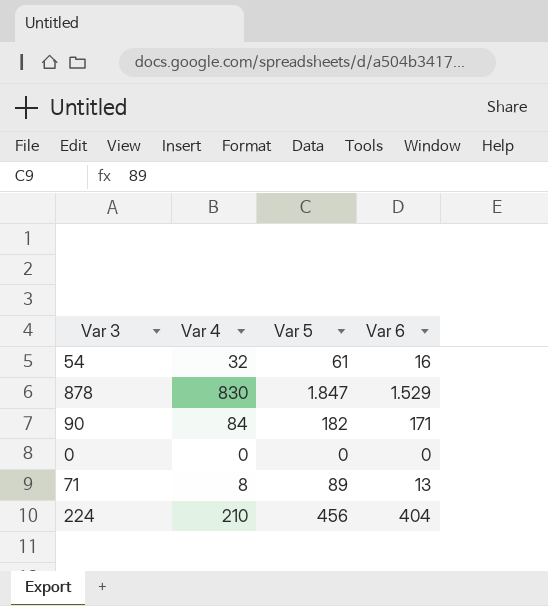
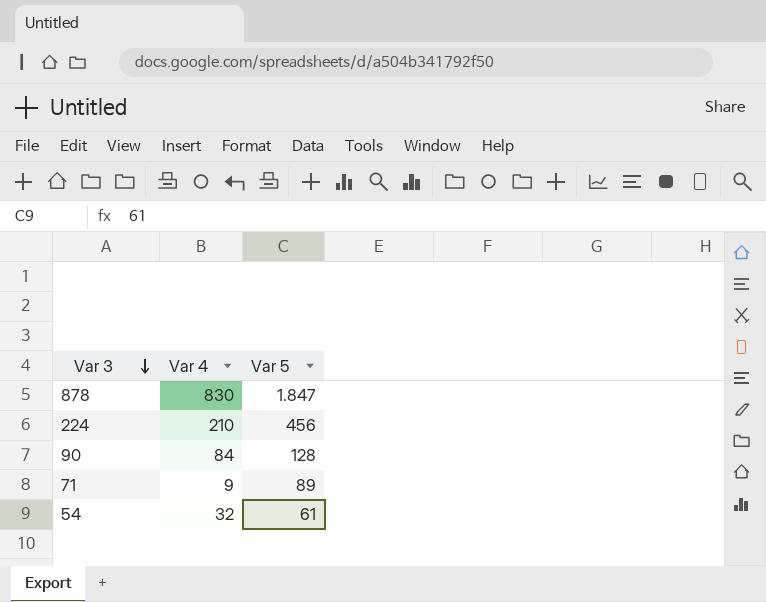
row order: none -> Var 3 descending
column Var 6 | position: 4 -> none
row 0: 0 | 0 | 0 -> none
90 | Var 5: 182 -> 128
71 | Var 4: 8 -> 9

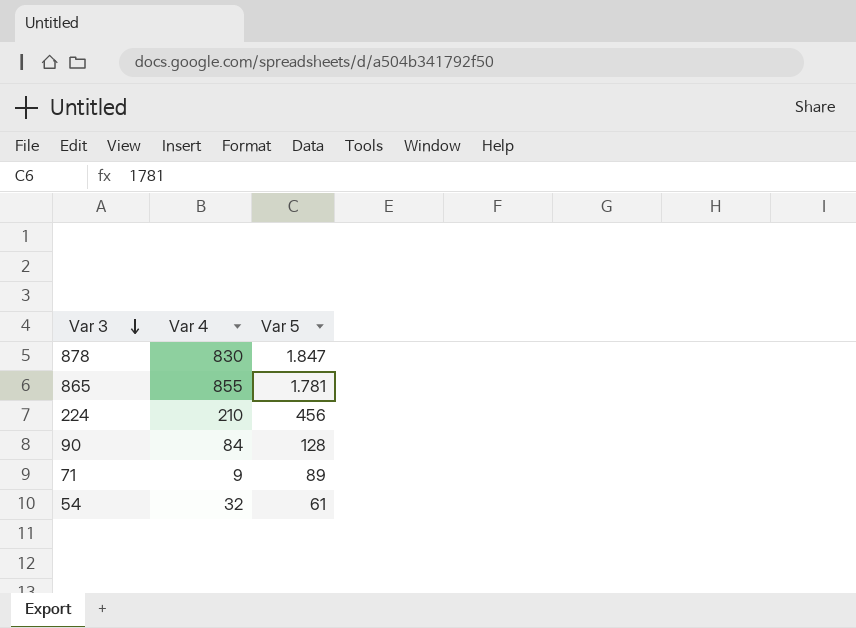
row 865: none -> 855 | 1.781

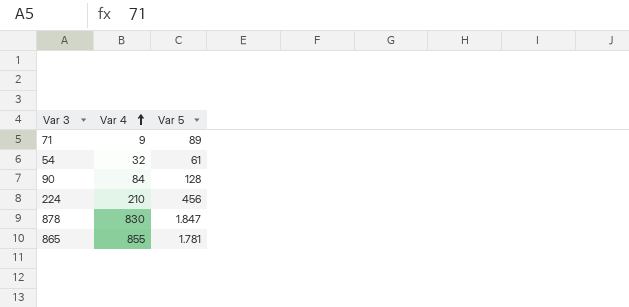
row order: Var 3 descending -> Var 4 ascending

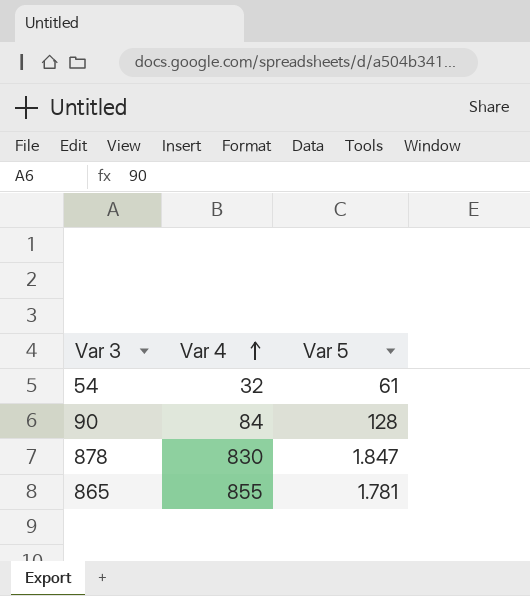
row 71: 9 | 89 -> none
row 224: 210 | 456 -> none

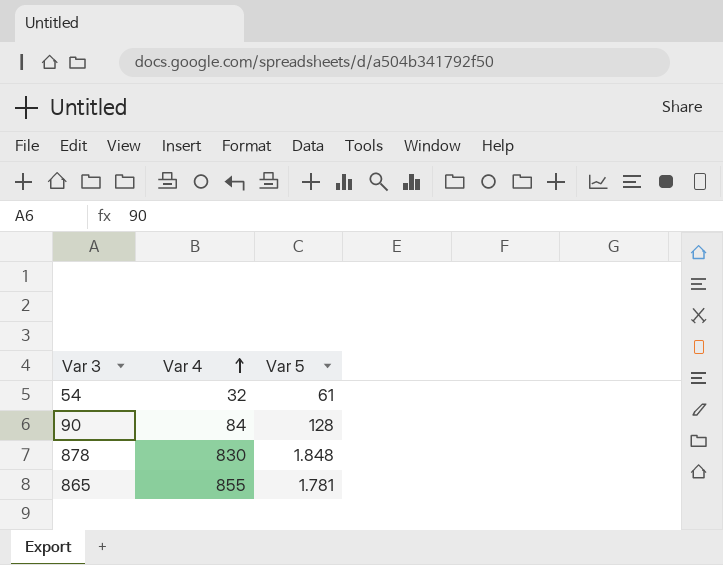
878 | Var 5: 1.847 -> 1.848

